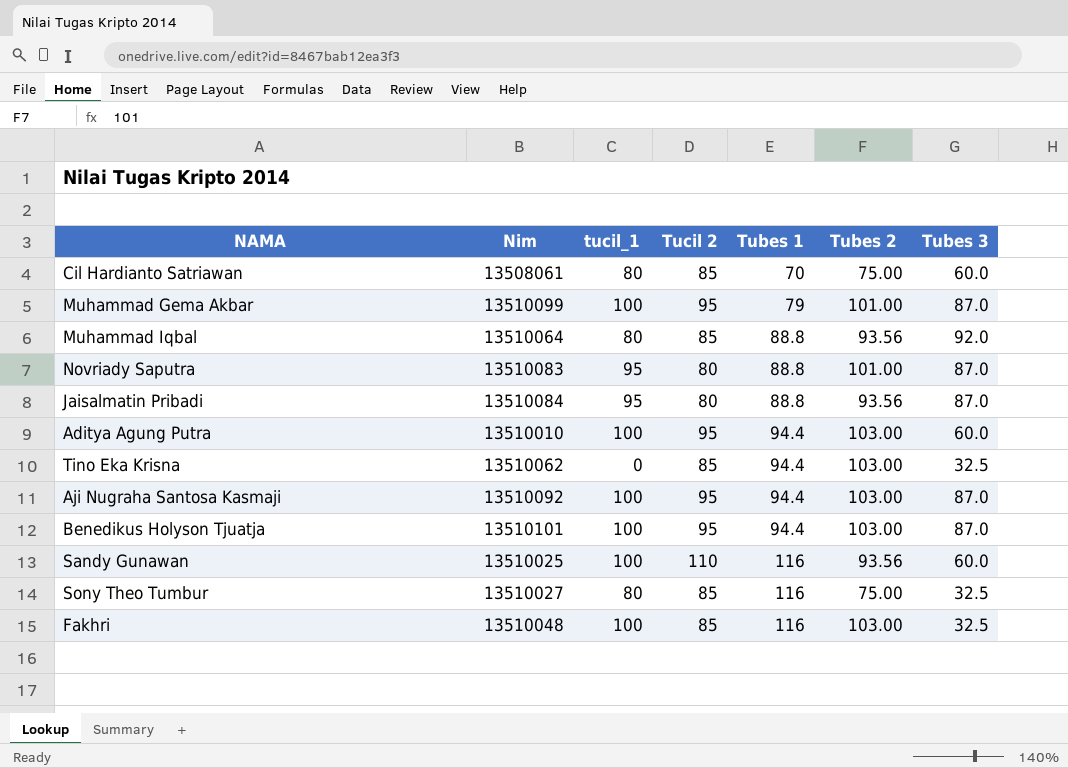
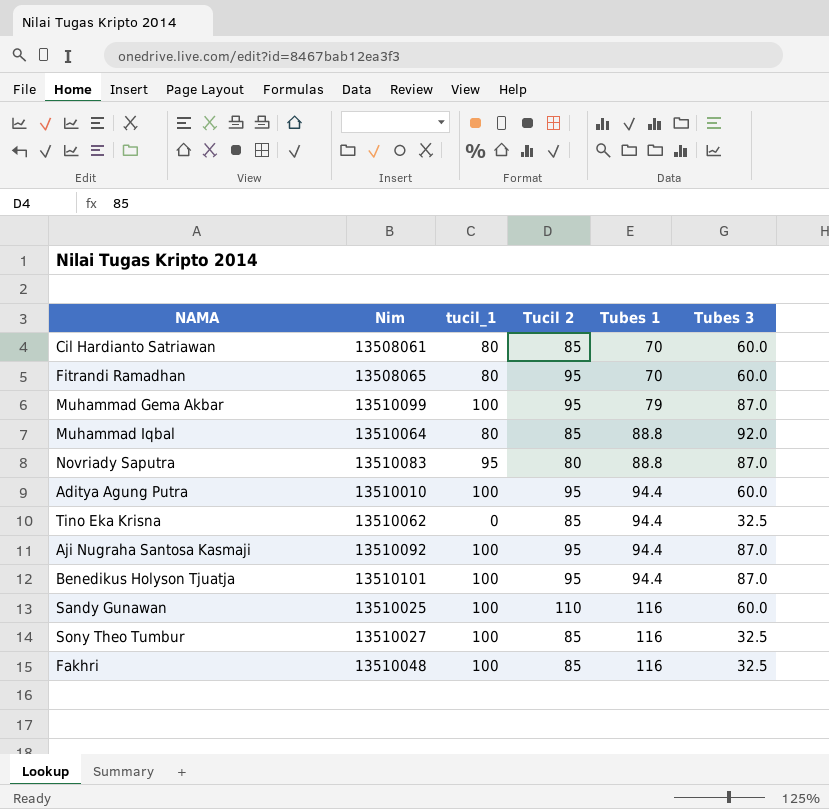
column Tubes 2 | position: 6 -> none
row Jaisalmatin Pribadi: 13510084 | 95 | 80 | 88.8 | 93.56 | 87.0 -> none
row Fitrandi Ramadhan: none -> 13508065 | 80 | 95 | 70 | 60.0
Sony Theo Tumbur | tucil_1: 80 -> 100

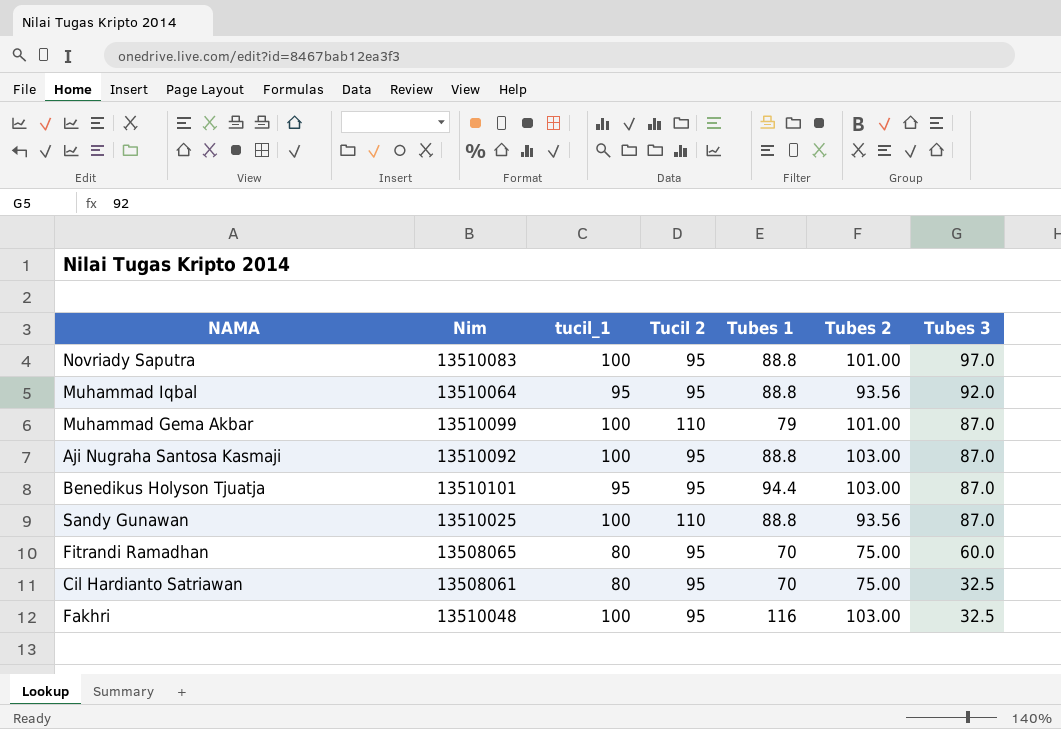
row order: Tubes 1 ascending -> Tubes 3 descending
column Tubes 2 | position: none -> 6
row Aditya Agung Putra: 13510010 | 100 | 95 | 94.4 | 60.0 -> none
row Tino Eka Krisna: 13510062 | 0 | 85 | 94.4 | 32.5 -> none
row Sony Theo Tumbur: 13510027 | 100 | 85 | 116 | 32.5 -> none
Novriady Saputra | tucil_1: 95 -> 100
Novriady Saputra | Tucil 2: 80 -> 95
Novriady Saputra | Tubes 3: 87.0 -> 97.0
Muhammad Iqbal | tucil_1: 80 -> 95
Muhammad Iqbal | Tucil 2: 85 -> 95
Muhammad Gema Akbar | Tucil 2: 95 -> 110
Aji Nugraha Santosa Kasmaji | Tubes 1: 94.4 -> 88.8
Benedikus Holyson Tjuatja | tucil_1: 100 -> 95
Sandy Gunawan | Tubes 1: 116 -> 88.8
Sandy Gunawan | Tubes 3: 60.0 -> 87.0
Cil Hardianto Satriawan | Tucil 2: 85 -> 95
Cil Hardianto Satriawan | Tubes 3: 60.0 -> 32.5
Fakhri | Tucil 2: 85 -> 95

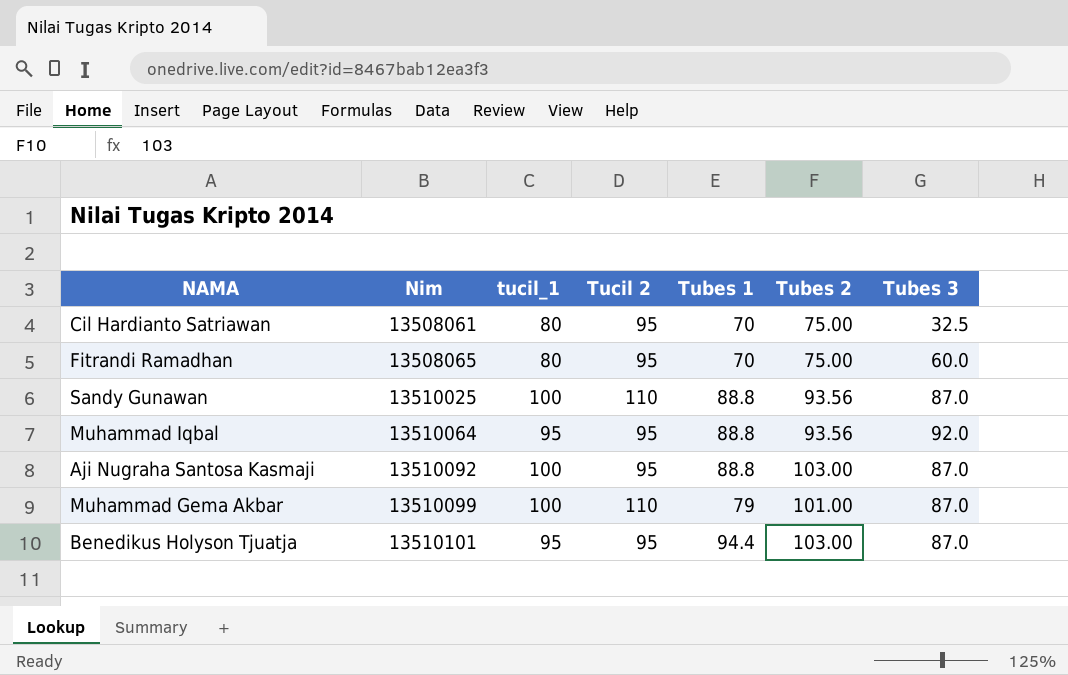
row order: Tubes 3 descending -> Nim ascending
row Novriady Saputra: 13510083 | 100 | 95 | 88.8 | 101.00 | 97.0 -> none
row Fakhri: 13510048 | 100 | 95 | 116 | 103.00 | 32.5 -> none

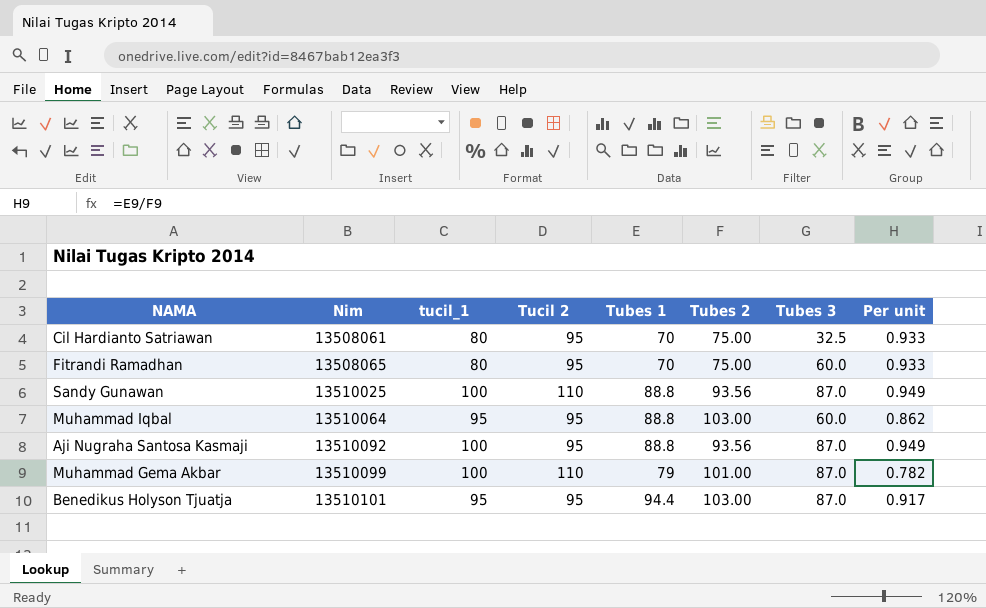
column Per unit | formula: none -> [Tubes 1] / [Tubes 2]
Muhammad Iqbal | Tubes 2: 93.56 -> 103.00
Muhammad Iqbal | Tubes 3: 92.0 -> 60.0
Aji Nugraha Santosa Kasmaji | Tubes 2: 103.00 -> 93.56

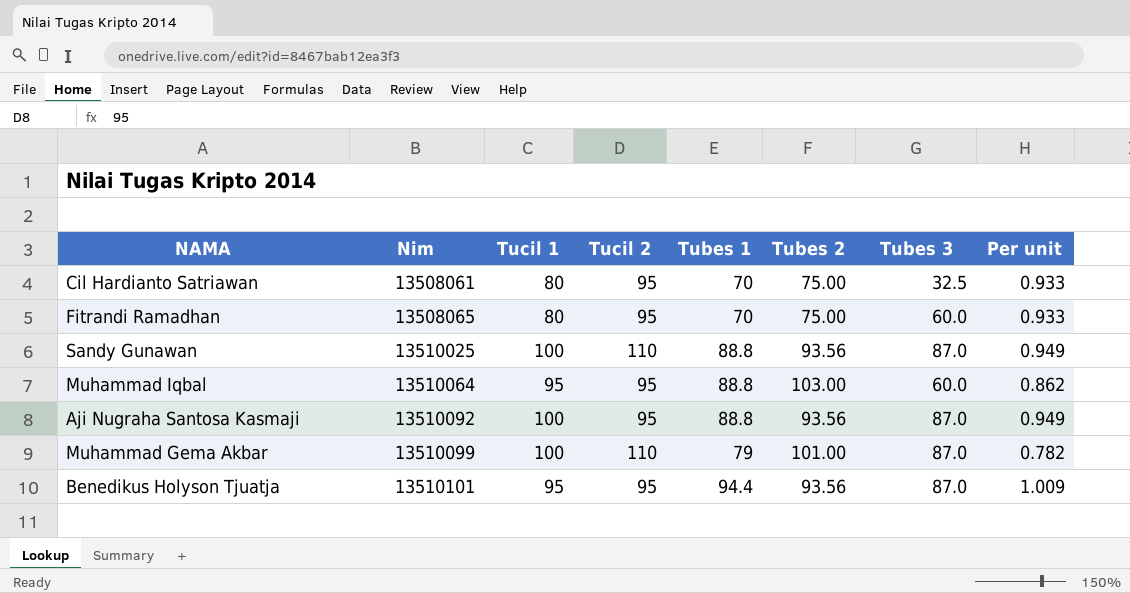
column name: tucil_1 -> Tucil 1
Benedikus Holyson Tjuatja | Tubes 2: 103.00 -> 93.56
Benedikus Holyson Tjuatja | Per unit: 0.917 -> 1.009

